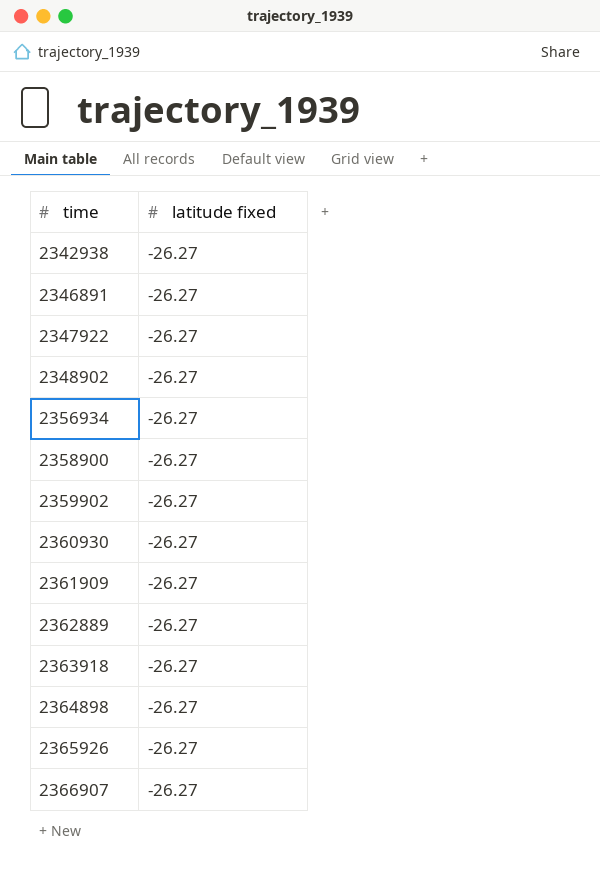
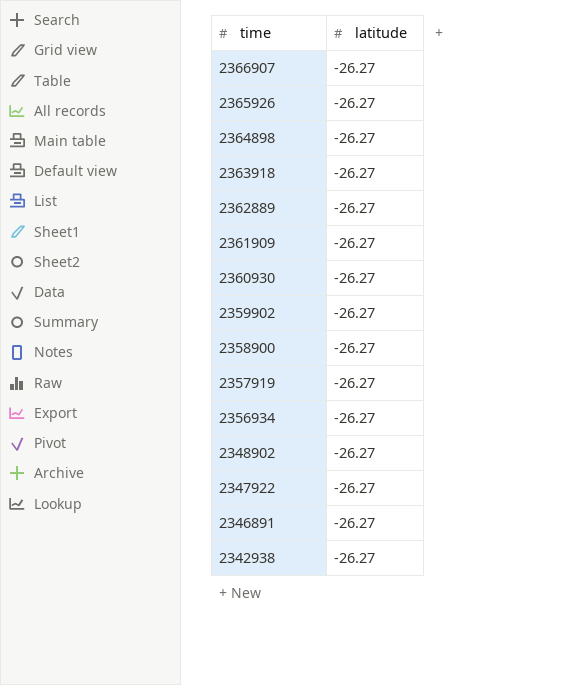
row order: time ascending -> time descending
column name: latitude fixed -> latitude
row 2357919: none -> -26.27

